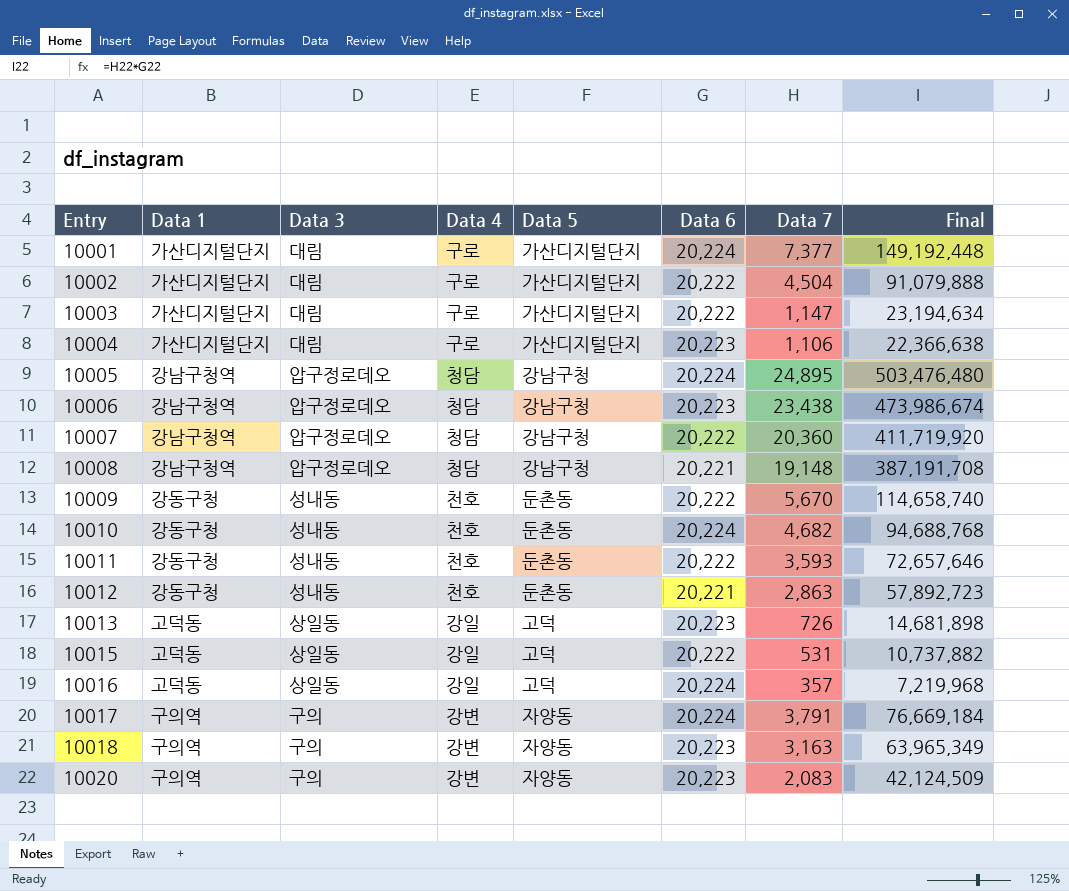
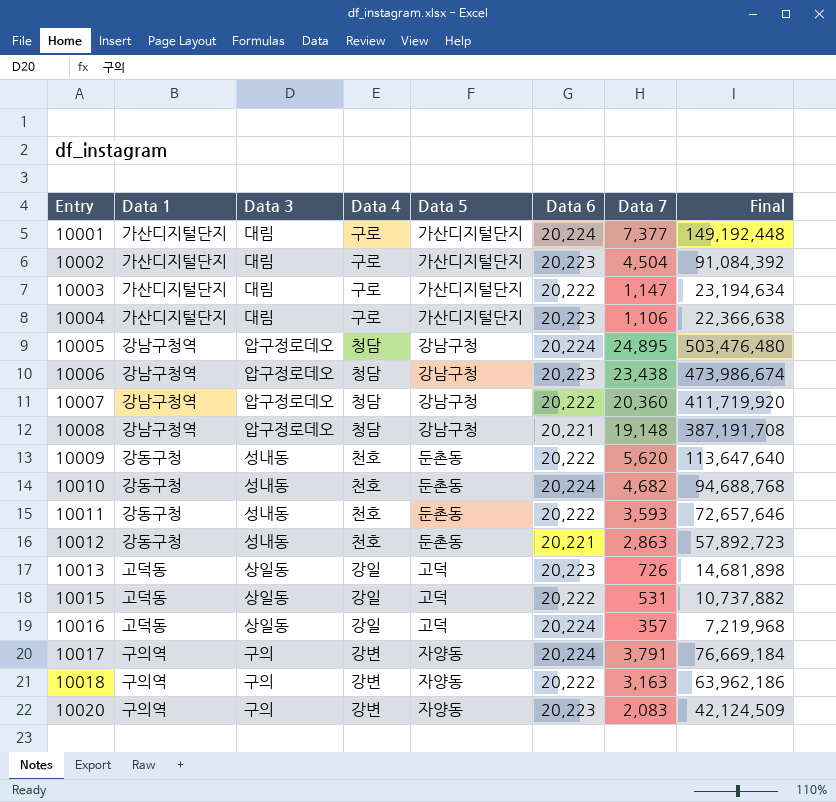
10002 | Data 6: 20,222 -> 20,223
10002 | Final: 91,079,888 -> 91,084,392
10009 | Data 7: 5,670 -> 5,620
10009 | Final: 114,658,740 -> 113,647,640
10018 | Data 6: 20,223 -> 20,222
10018 | Final: 63,965,349 -> 63,962,186

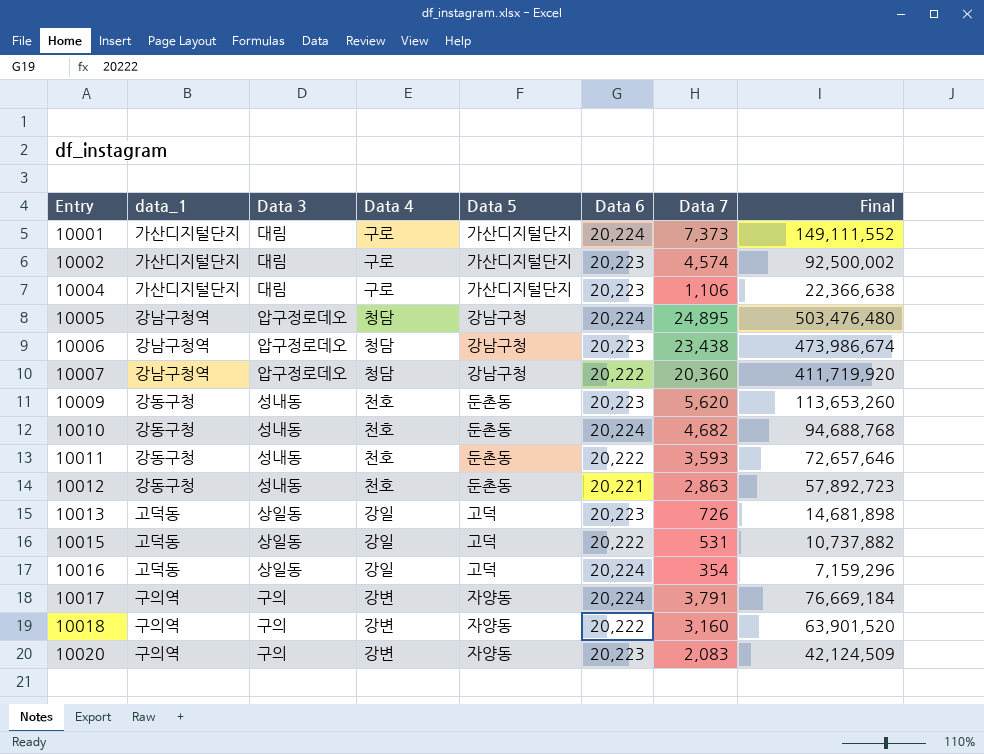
column name: Data 1 -> data_1
row 10003: 가산디지털단지 | 대림 | 구로 | 가산디지털단지 | 20,222 | 1,147 | 23,194,634 -> none
row 10008: 강남구청역 | 압구정로데오 | 청담 | 강남구청 | 20,221 | 19,148 | 387,191,708 -> none
10001 | Data 7: 7,377 -> 7,373
10001 | Final: 149,192,448 -> 149,111,552
10002 | Data 7: 4,504 -> 4,574
10002 | Final: 91,084,392 -> 92,500,002
10009 | Data 6: 20,222 -> 20,223
10009 | Final: 113,647,640 -> 113,653,260
10016 | Data 7: 357 -> 354
10016 | Final: 7,219,968 -> 7,159,296
10018 | Data 7: 3,163 -> 3,160
10018 | Final: 63,962,186 -> 63,901,520

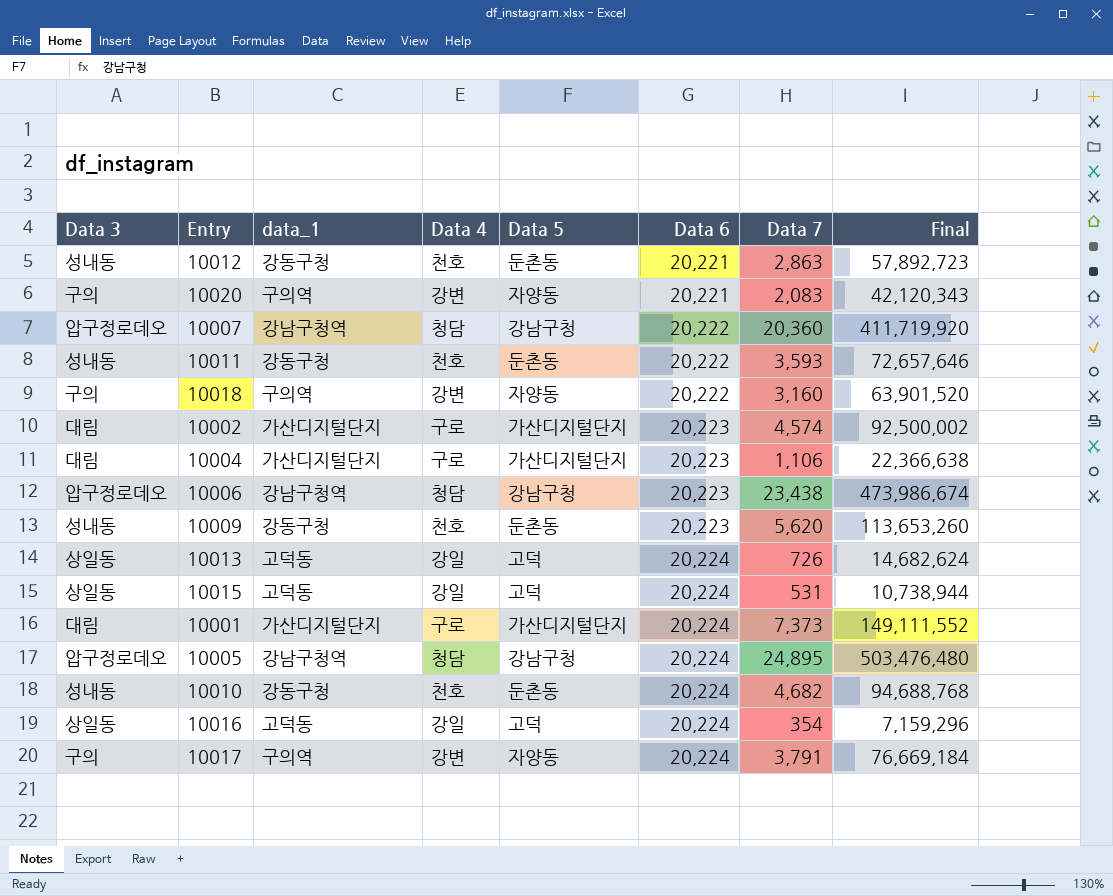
row order: Entry ascending -> Data 6 ascending
column Data 3 | position: 3 -> 1
10020 | Data 6: 20,223 -> 20,221
10020 | Final: 42,124,509 -> 42,120,343
10013 | Data 6: 20,223 -> 20,224
10013 | Final: 14,681,898 -> 14,682,624
10015 | Data 6: 20,222 -> 20,224
10015 | Final: 10,737,882 -> 10,738,944

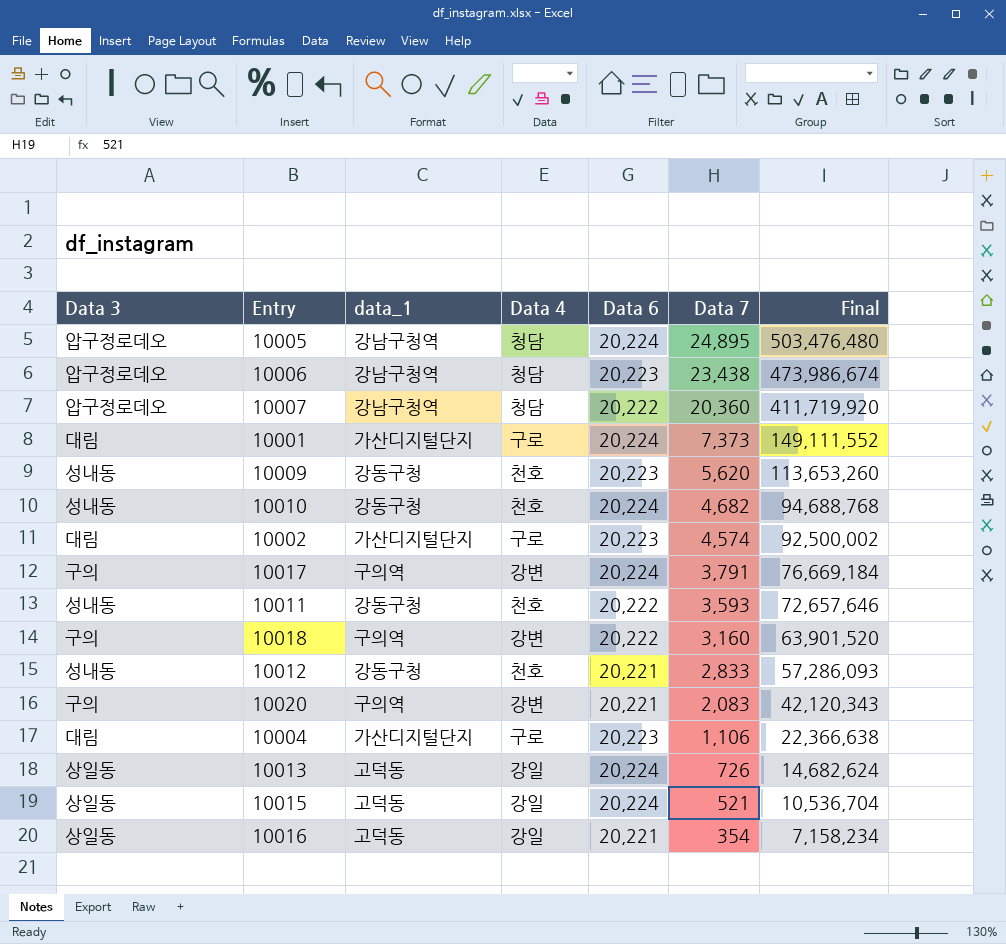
row order: Data 6 ascending -> Data 7 descending
column Data 5 | position: 5 -> none
10012 | Data 7: 2,863 -> 2,833
10012 | Final: 57,892,723 -> 57,286,093
10015 | Data 7: 531 -> 521
10015 | Final: 10,738,944 -> 10,536,704
10016 | Data 6: 20,224 -> 20,221
10016 | Final: 7,159,296 -> 7,158,234

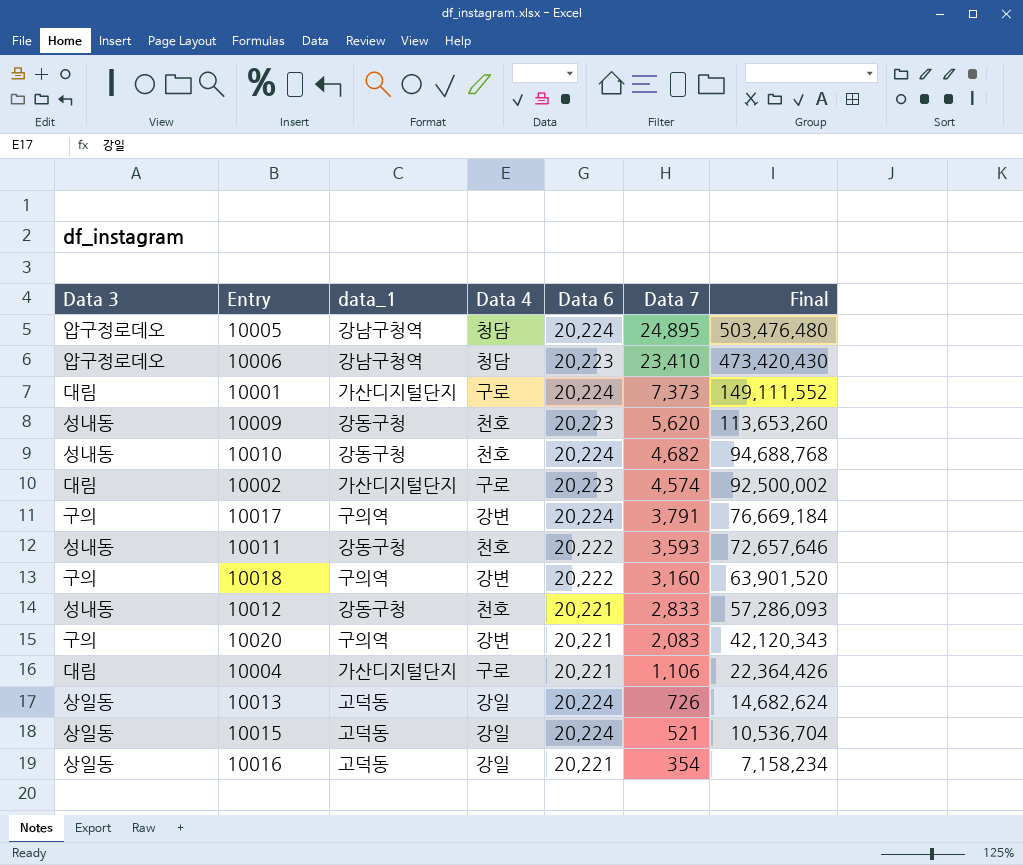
row 10007: 압구정로데오 | 강남구청역 | 청담 | 20,222 | 20,360 | 411,719,920 -> none
10006 | Data 7: 23,438 -> 23,410
10006 | Final: 473,986,674 -> 473,420,430
10004 | Data 6: 20,223 -> 20,221
10004 | Final: 22,366,638 -> 22,364,426

